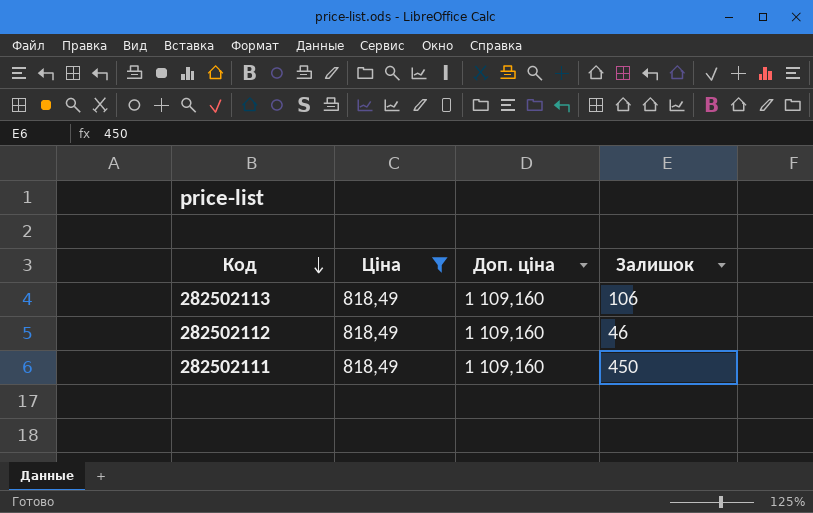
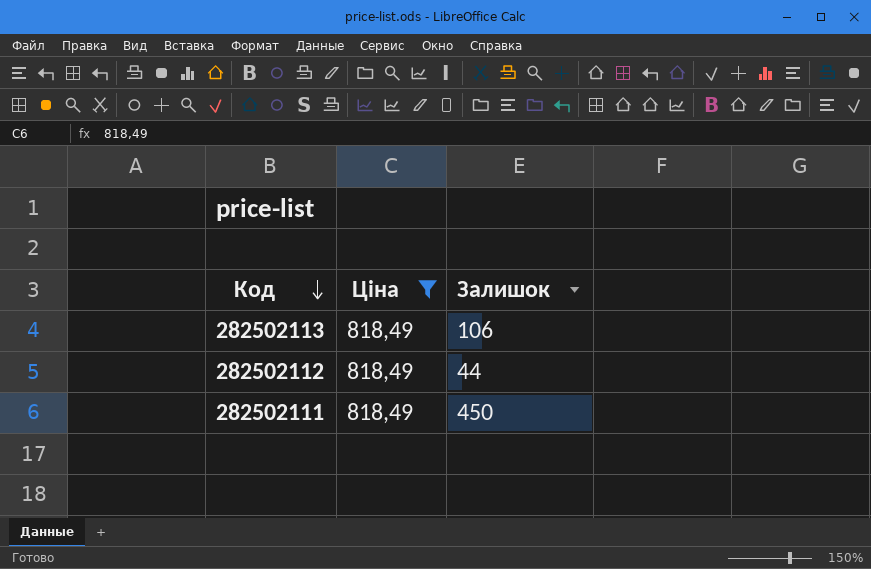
column Доп. ціна | position: 3 -> none
282502112 | Залишок: 46 -> 44

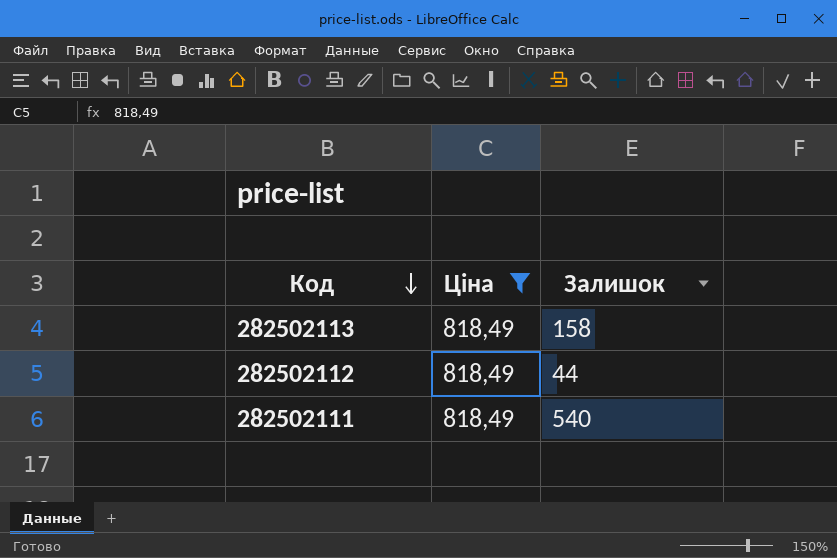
282502113 | Залишок: 106 -> 158
282502111 | Залишок: 450 -> 540

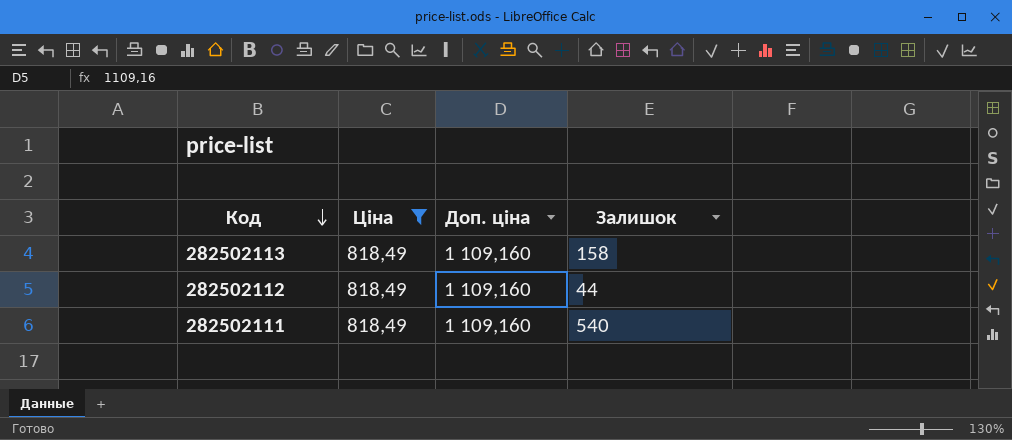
column Доп. ціна | position: none -> 3

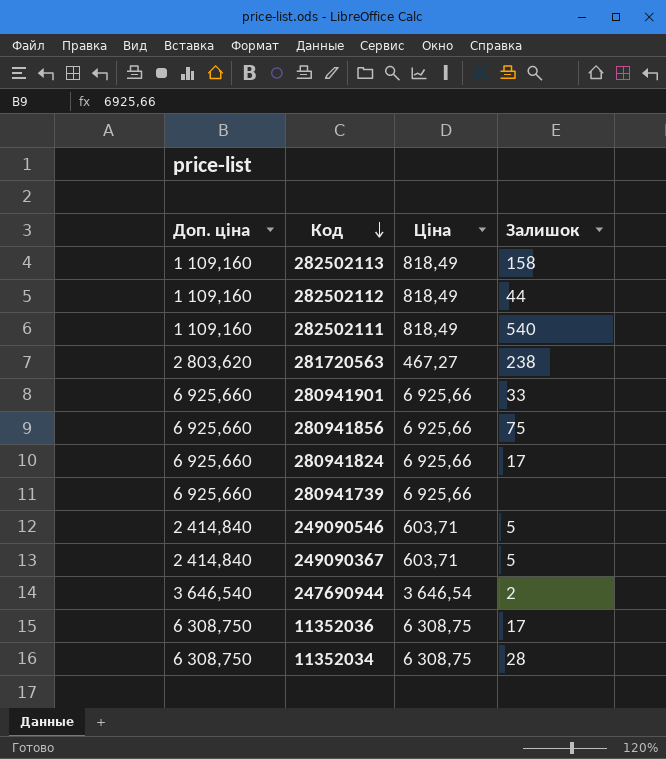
filter: Ціна = 818,49 -> none
column Доп. ціна | position: 3 -> 1

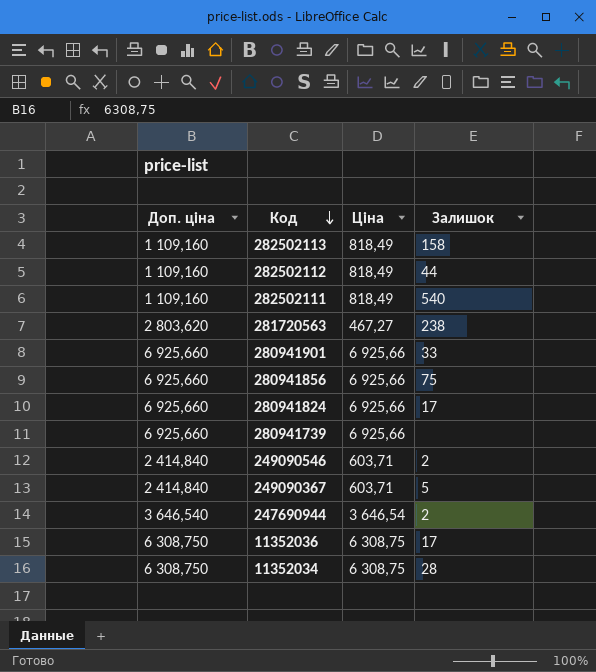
249090546 | Залишок: 5 -> 2

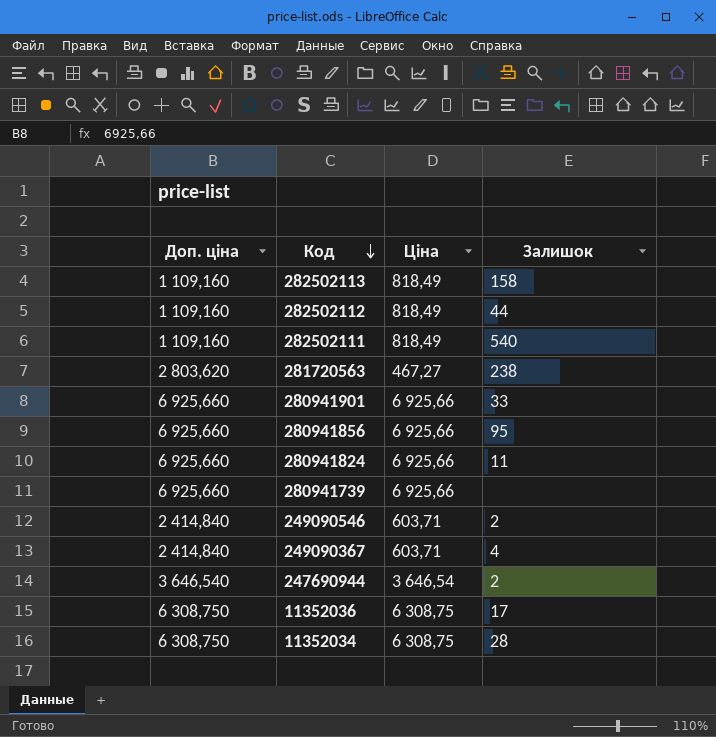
280941856 | Залишок: 75 -> 95
280941824 | Залишок: 17 -> 11
249090367 | Залишок: 5 -> 4

